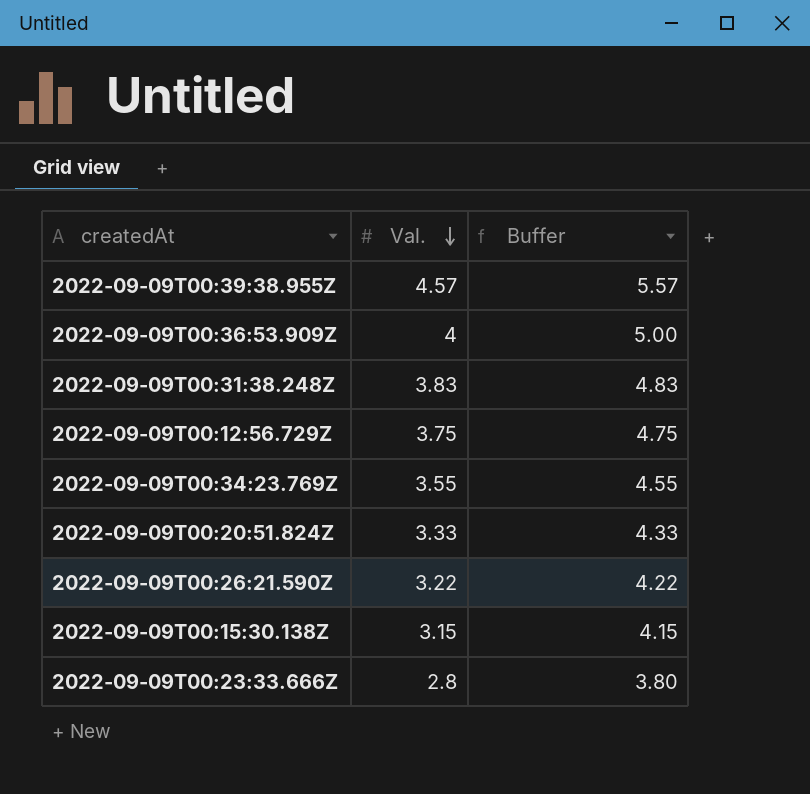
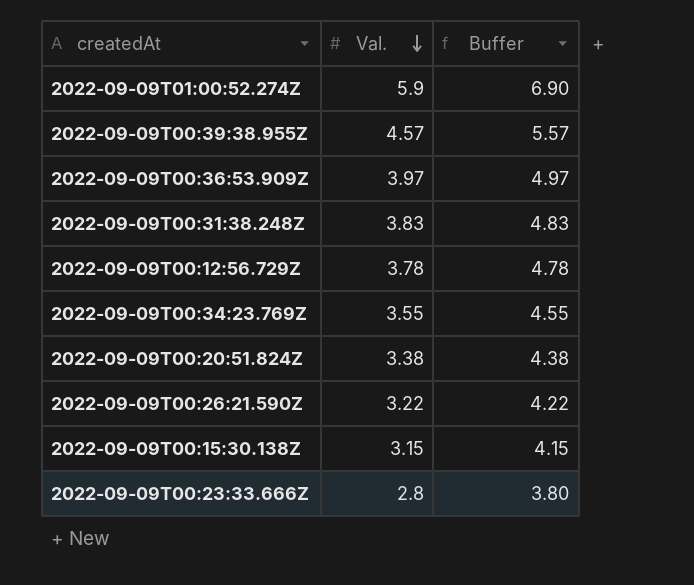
row 2022-09-09T01:00:52.274Z: none -> 5.9 | 6.90
2022-09-09T00:36:53.909Z | Val.: 4 -> 3.97
2022-09-09T00:36:53.909Z | Buffer: 5.00 -> 4.97
2022-09-09T00:12:56.729Z | Val.: 3.75 -> 3.78
2022-09-09T00:12:56.729Z | Buffer: 4.75 -> 4.78
2022-09-09T00:20:51.824Z | Val.: 3.33 -> 3.38
2022-09-09T00:20:51.824Z | Buffer: 4.33 -> 4.38

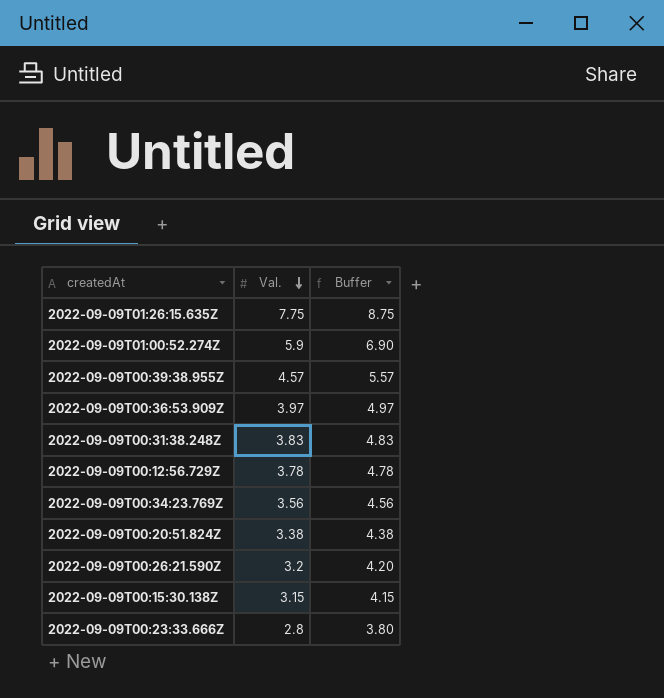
row 2022-09-09T01:26:15.635Z: none -> 7.75 | 8.75
2022-09-09T00:34:23.769Z | Val.: 3.55 -> 3.56
2022-09-09T00:34:23.769Z | Buffer: 4.55 -> 4.56
2022-09-09T00:26:21.590Z | Val.: 3.22 -> 3.2
2022-09-09T00:26:21.590Z | Buffer: 4.22 -> 4.20

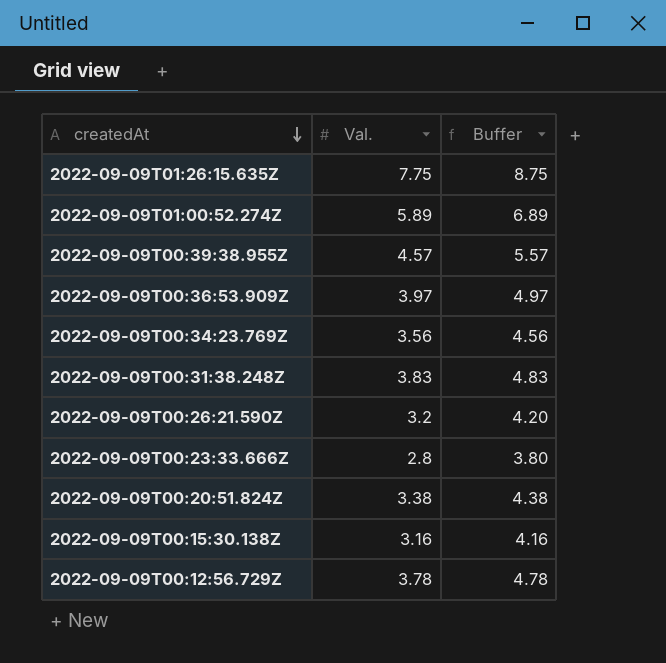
row order: Val. descending -> createdAt descending
2022-09-09T01:00:52.274Z | Val.: 5.9 -> 5.89
2022-09-09T01:00:52.274Z | Buffer: 6.90 -> 6.89
2022-09-09T00:15:30.138Z | Val.: 3.15 -> 3.16
2022-09-09T00:15:30.138Z | Buffer: 4.15 -> 4.16

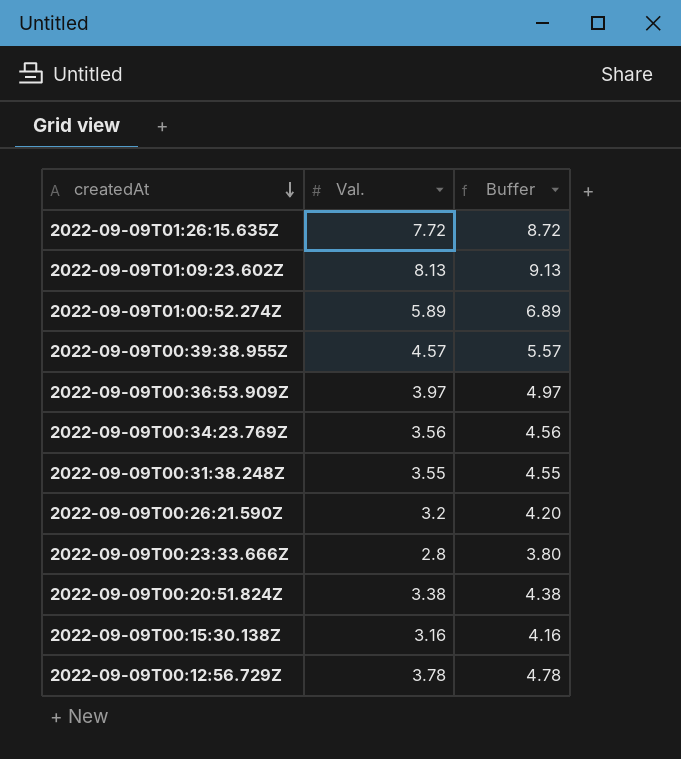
2022-09-09T01:26:15.635Z | Val.: 7.75 -> 7.72
2022-09-09T01:26:15.635Z | Buffer: 8.75 -> 8.72
row 2022-09-09T01:09:23.602Z: none -> 8.13 | 9.13
2022-09-09T00:31:38.248Z | Val.: 3.83 -> 3.55
2022-09-09T00:31:38.248Z | Buffer: 4.83 -> 4.55

